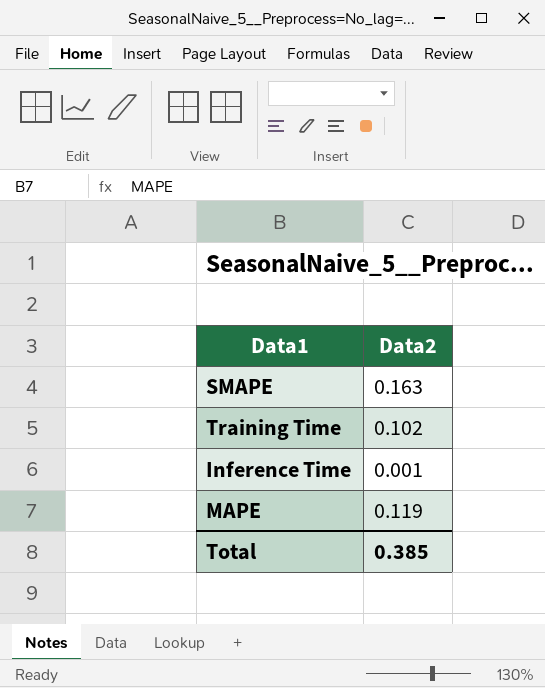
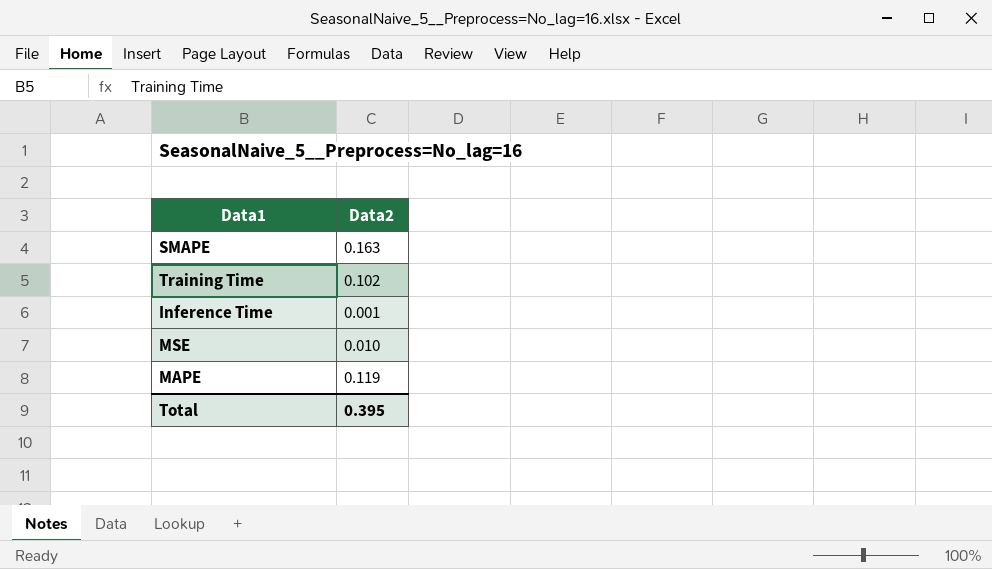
row MSE: none -> 0.010
Total | Data2: 0.385 -> 0.395

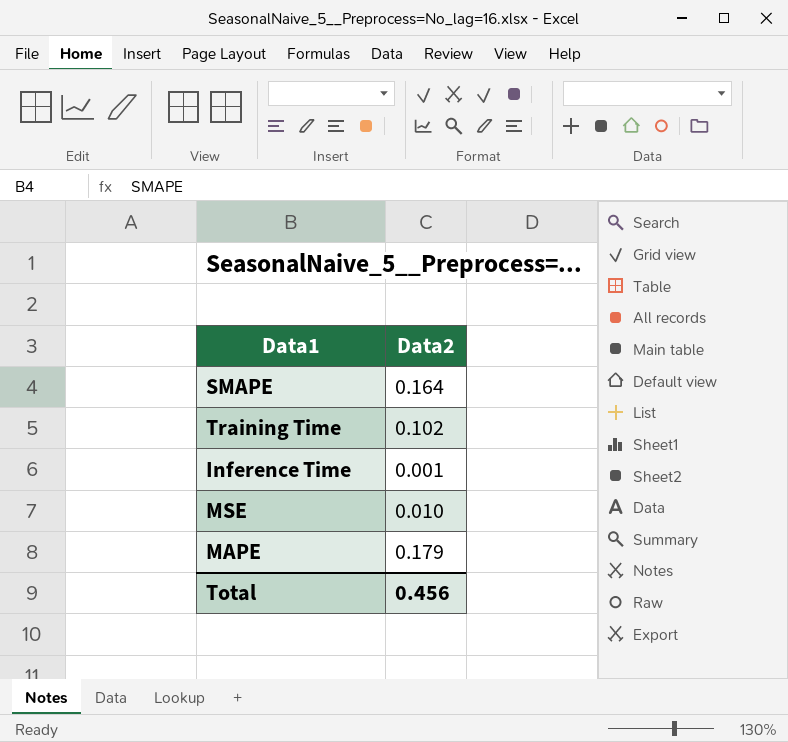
SMAPE | Data2: 0.163 -> 0.164
MAPE | Data2: 0.119 -> 0.179
Total | Data2: 0.395 -> 0.456

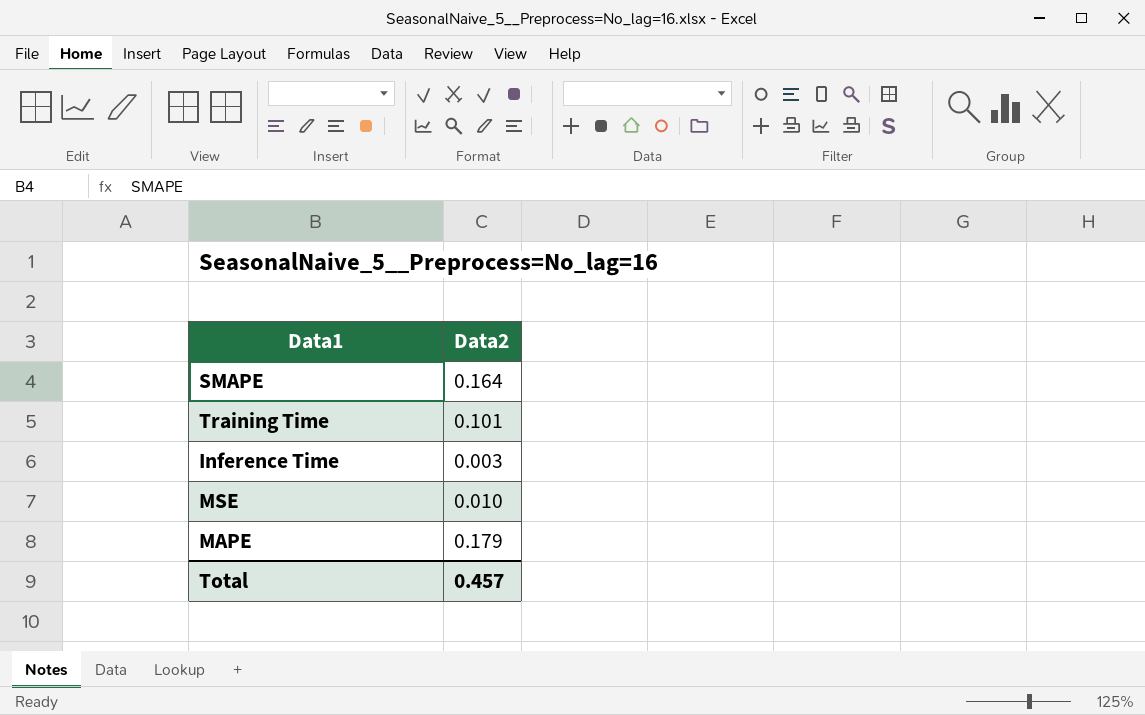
Training Time | Data2: 0.102 -> 0.101
Inference Time | Data2: 0.001 -> 0.003
Total | Data2: 0.456 -> 0.457

